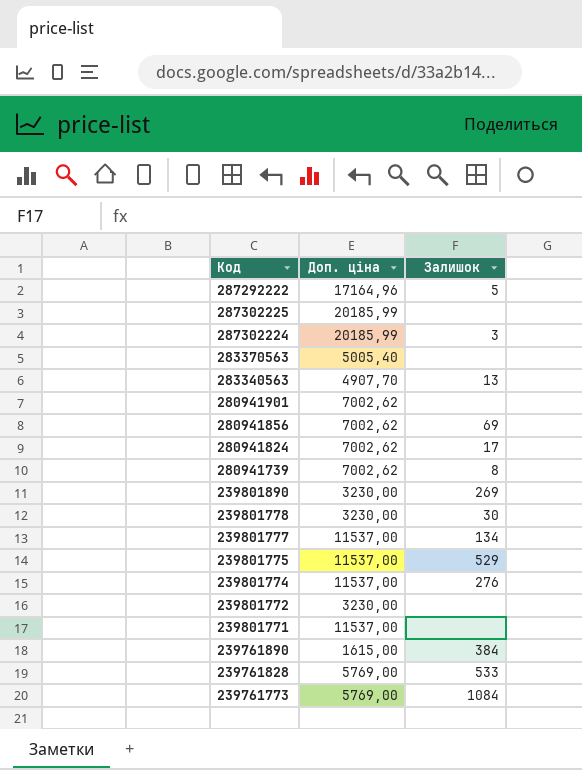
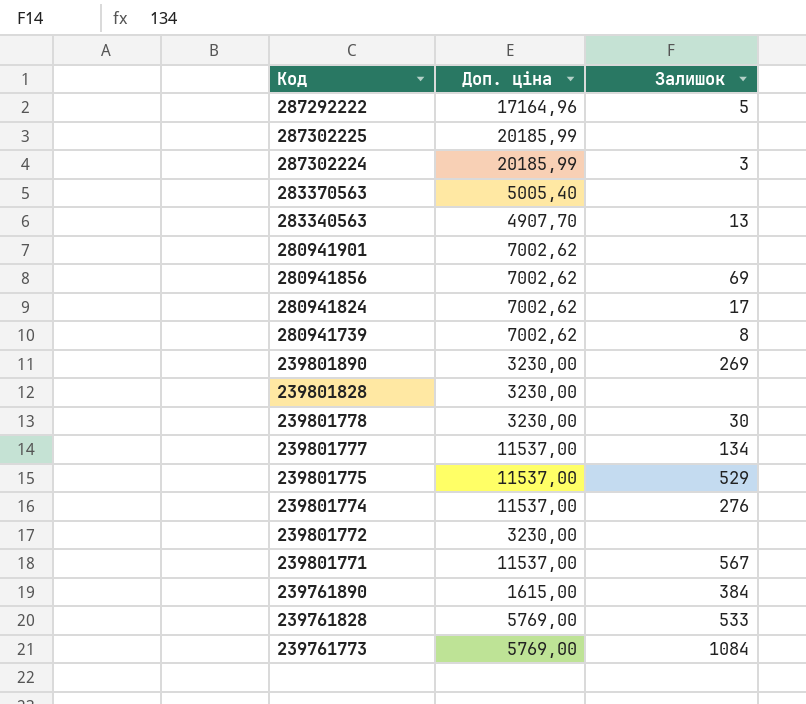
row 239801828: none -> 3230,00 | none
239801771 | Залишок: none -> 567

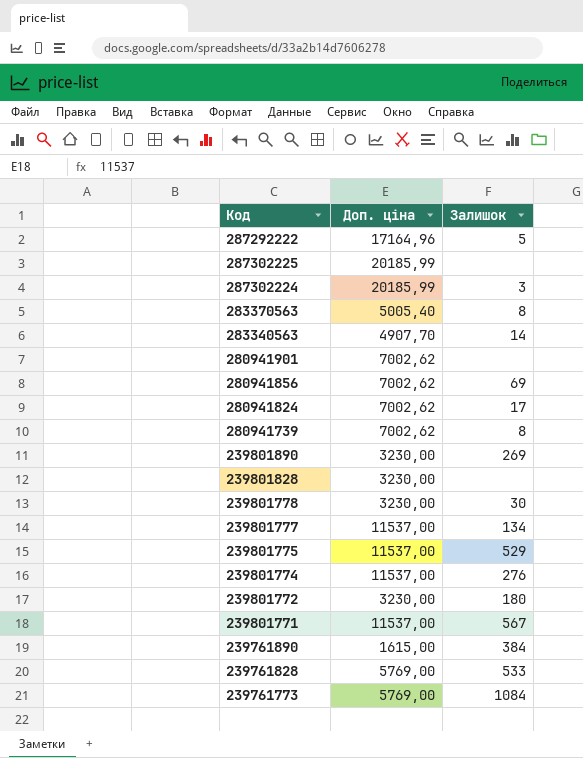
283370563 | Залишок: none -> 8
283340563 | Залишок: 13 -> 14
239801772 | Залишок: none -> 180

